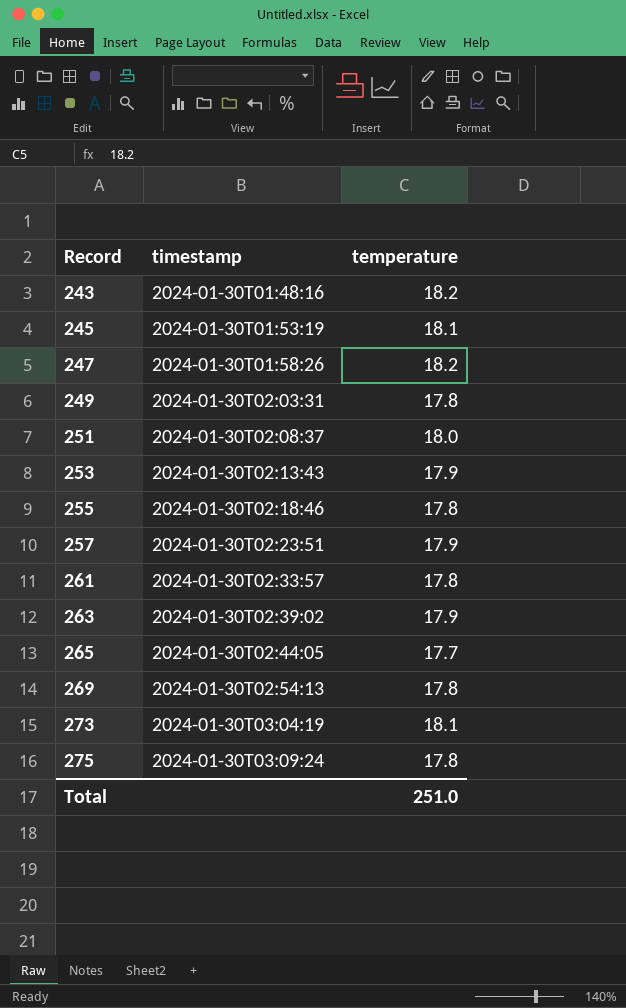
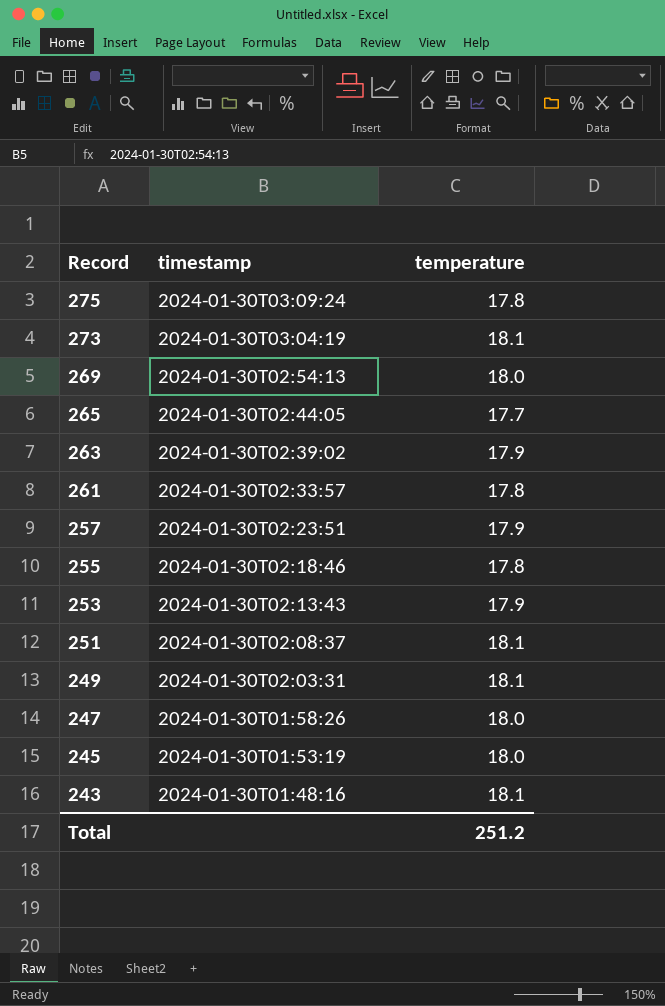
row order: Record ascending -> Record descending
269 | temperature: 17.8 -> 18.0
251 | temperature: 18.0 -> 18.1
249 | temperature: 17.8 -> 18.1
247 | temperature: 18.2 -> 18.0
245 | temperature: 18.1 -> 18.0
243 | temperature: 18.2 -> 18.1
Total | temperature: 251.0 -> 251.2

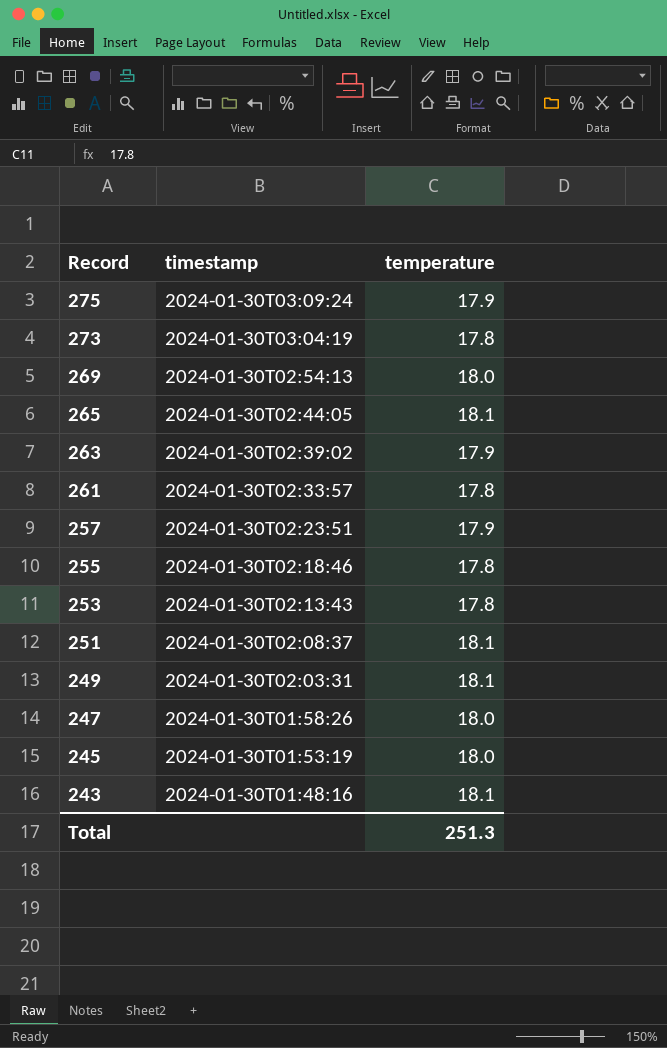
275 | temperature: 17.8 -> 17.9
273 | temperature: 18.1 -> 17.8
265 | temperature: 17.7 -> 18.1
253 | temperature: 17.9 -> 17.8
Total | temperature: 251.2 -> 251.3

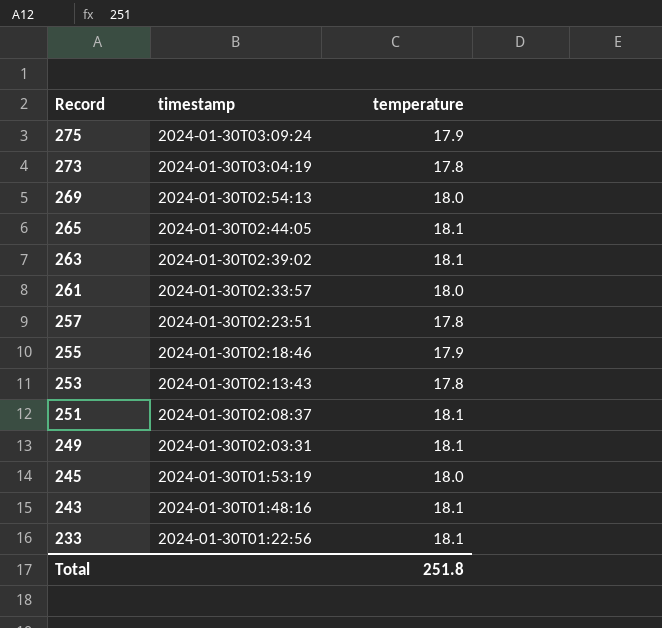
row 247: 2024-01-30T01:58:26 | 18.0 -> none
263 | temperature: 17.9 -> 18.1
261 | temperature: 17.8 -> 18.0
257 | temperature: 17.9 -> 17.8
255 | temperature: 17.8 -> 17.9
row 233: none -> 2024-01-30T01:22:56 | 18.1
Total | temperature: 251.3 -> 251.8

